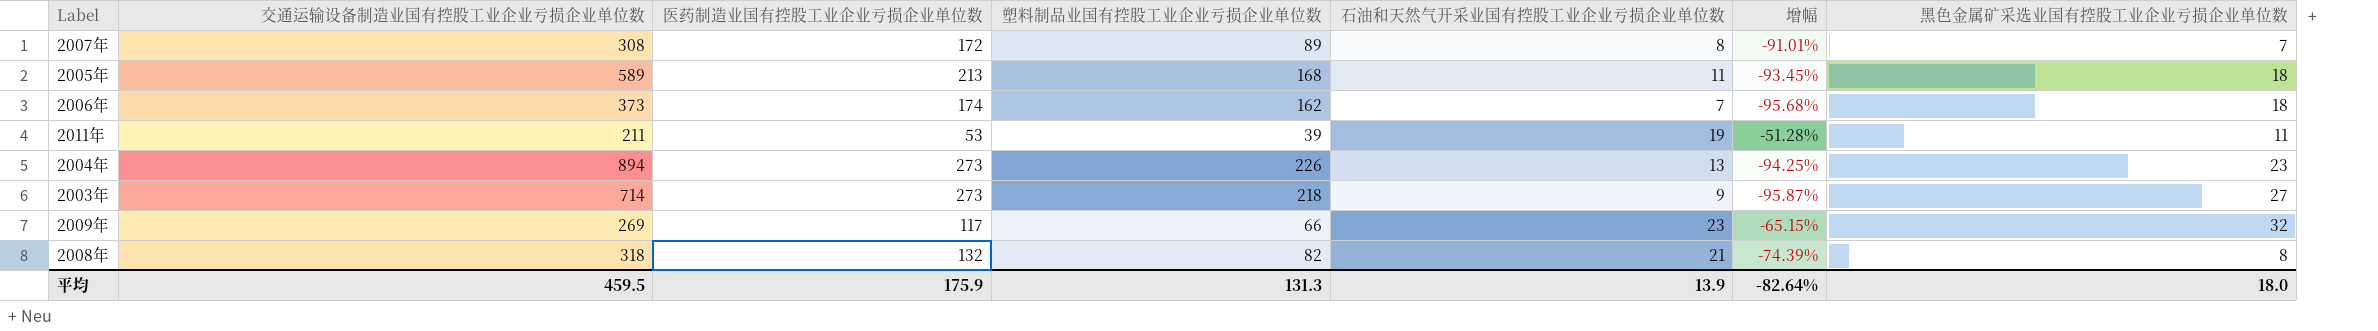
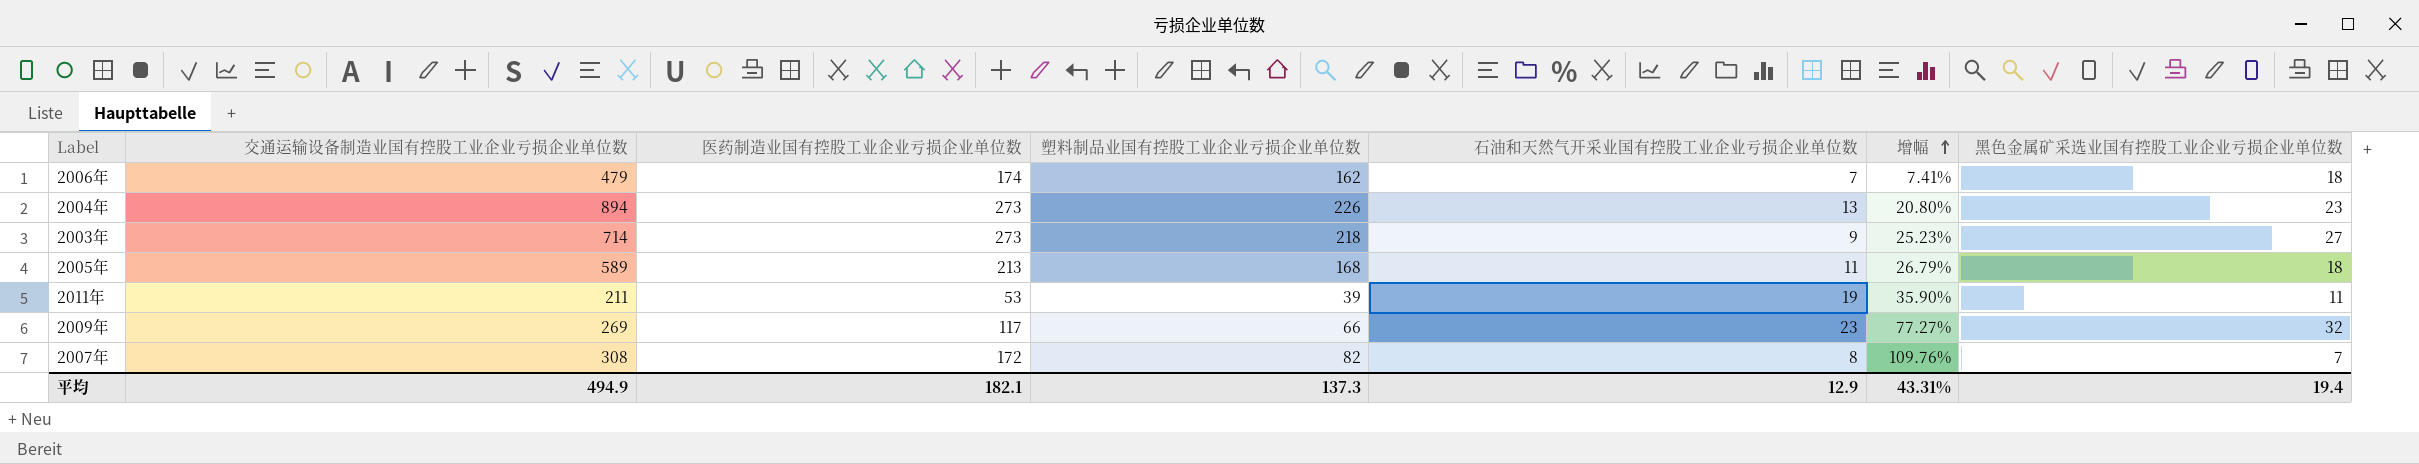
row order: none -> 增幅 ascending
column 增幅 | formula: ([石油和天然气开采业国有控股工业企业亏损企业单位数] - [塑料制品业国有控股工业企业亏损企业单位数]) / [塑料制品业国有控股工业企业亏损企业单位数] -> ([医药制造业国有控股工业企业亏损企业单位数] - [塑料制品业国有控股工业企业亏损企业单位数]) / [塑料制品业国有控股工业企业亏损企业单位数]
row 2008年: 318 | 132 | 82 | 21 | -74.39% | 8 -> none
2006年 | 交通运输设备制造业国有控股工业企业亏损企业单位数: 373 -> 479
2007年 | 塑料制品业国有控股工业企业亏损企业单位数: 89 -> 82
平均 | 交通运输设备制造业国有控股工业企业亏损企业单位数: 459.5 -> 494.9
平均 | 医药制造业国有控股工业企业亏损企业单位数: 175.9 -> 182.1
平均 | 塑料制品业国有控股工业企业亏损企业单位数: 131.3 -> 137.3
平均 | 石油和天然气开采业国有控股工业企业亏损企业单位数: 13.9 -> 12.9
平均 | 增幅: -82.64% -> 43.31%
平均 | 黑色金属矿采选业国有控股工业企业亏损企业单位数: 18.0 -> 19.4

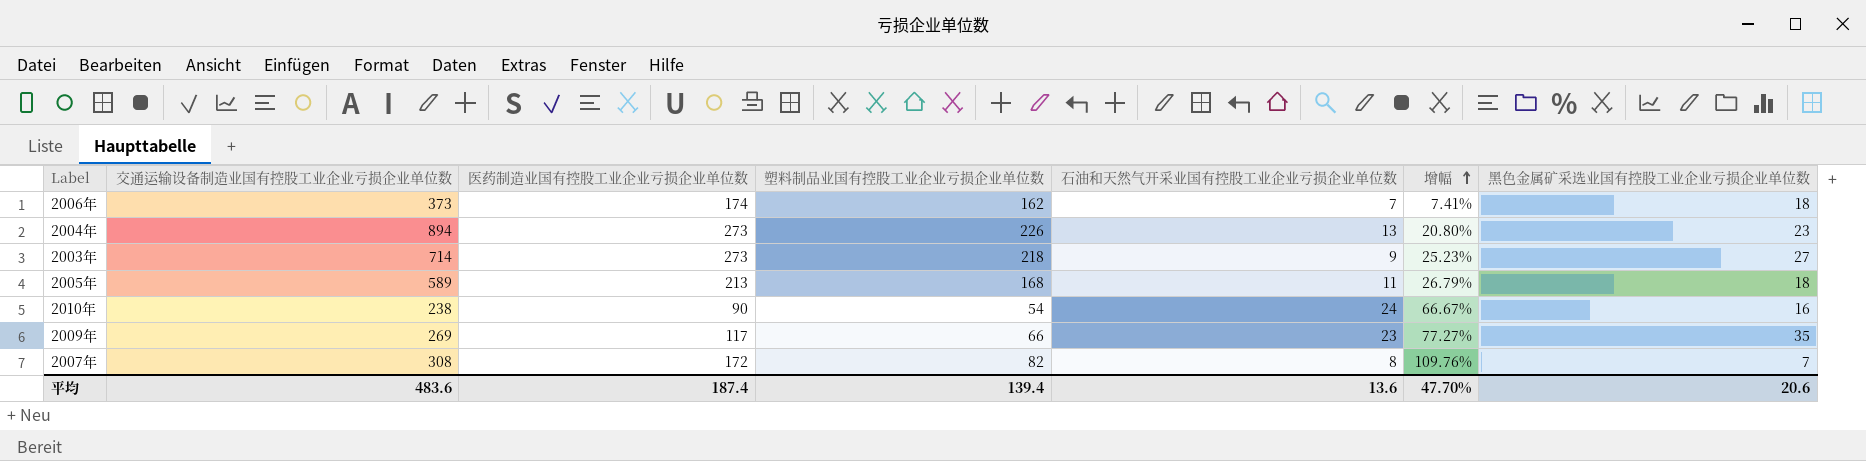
row 2011年: 211 | 53 | 39 | 19 | 35.90% | 11 -> none
2006年 | 交通运输设备制造业国有控股工业企业亏损企业单位数: 479 -> 373
row 2010年: none -> 238 | 90 | 54 | 24 | 66.67% | 16
2009年 | 黑色金属矿采选业国有控股工业企业亏损企业单位数: 32 -> 35
平均 | 交通运输设备制造业国有控股工业企业亏损企业单位数: 494.9 -> 483.6
平均 | 医药制造业国有控股工业企业亏损企业单位数: 182.1 -> 187.4
平均 | 塑料制品业国有控股工业企业亏损企业单位数: 137.3 -> 139.4
平均 | 石油和天然气开采业国有控股工业企业亏损企业单位数: 12.9 -> 13.6
平均 | 增幅: 43.31% -> 47.70%
平均 | 黑色金属矿采选业国有控股工业企业亏损企业单位数: 19.4 -> 20.6

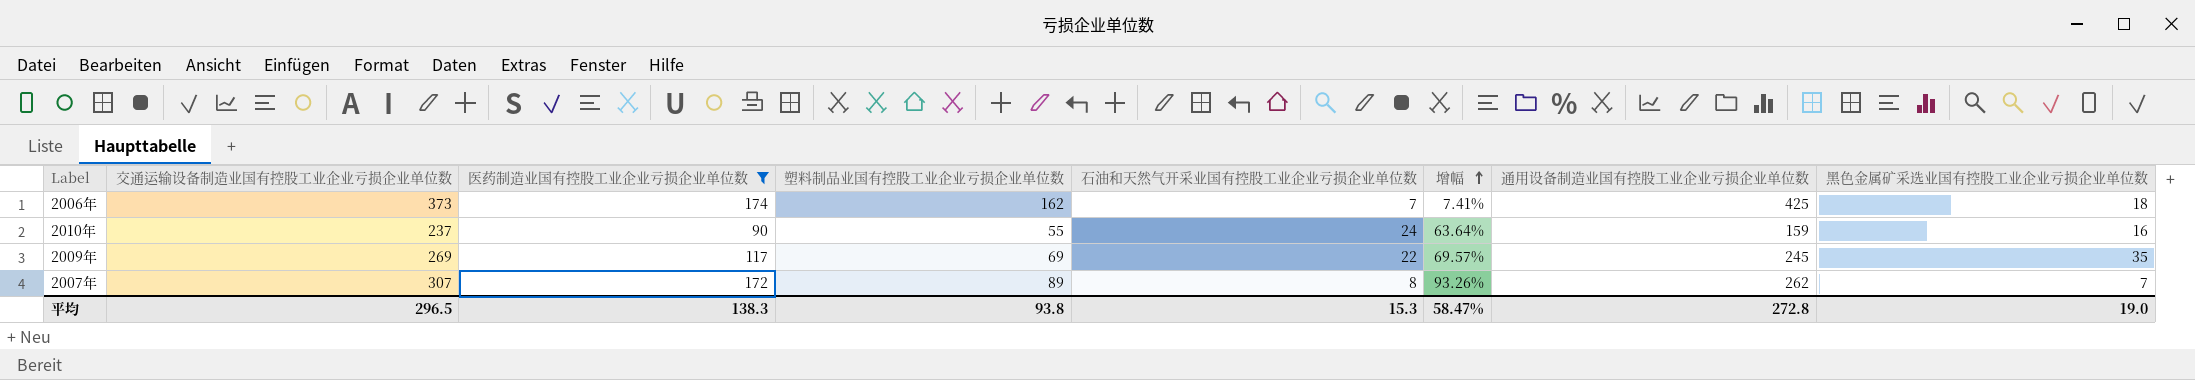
filter: none -> 医药制造业国有控股工业企业亏损企业单位数 <= 174
column 通用设备制造业国有控股工业企业亏损企业单位数 | position: none -> 7
2010年 | 交通运输设备制造业国有控股工业企业亏损企业单位数: 238 -> 237
2010年 | 塑料制品业国有控股工业企业亏损企业单位数: 54 -> 55
2010年 | 增幅: 66.67% -> 63.64%
2009年 | 塑料制品业国有控股工业企业亏损企业单位数: 66 -> 69
2009年 | 石油和天然气开采业国有控股工业企业亏损企业单位数: 23 -> 22
2009年 | 增幅: 77.27% -> 69.57%
2007年 | 交通运输设备制造业国有控股工业企业亏损企业单位数: 308 -> 307
2007年 | 塑料制品业国有控股工业企业亏损企业单位数: 82 -> 89
2007年 | 增幅: 109.76% -> 93.26%
平均 | 交通运输设备制造业国有控股工业企业亏损企业单位数: 483.6 -> 296.5
平均 | 医药制造业国有控股工业企业亏损企业单位数: 187.4 -> 138.3
平均 | 塑料制品业国有控股工业企业亏损企业单位数: 139.4 -> 93.8
平均 | 石油和天然气开采业国有控股工业企业亏损企业单位数: 13.6 -> 15.3
平均 | 增幅: 47.70% -> 58.47%
平均 | 黑色金属矿采选业国有控股工业企业亏损企业单位数: 20.6 -> 19.0

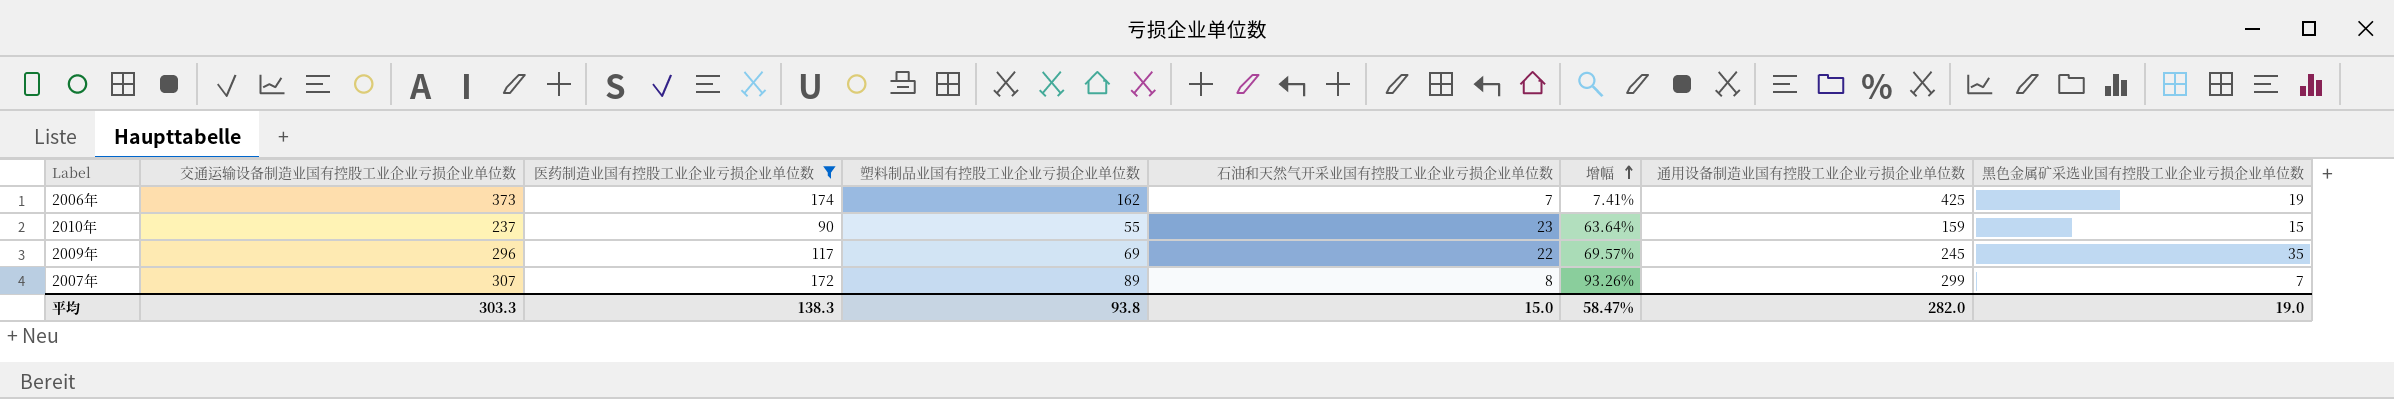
2006年 | 黑色金属矿采选业国有控股工业企业亏损企业单位数: 18 -> 19
2010年 | 石油和天然气开采业国有控股工业企业亏损企业单位数: 24 -> 23
2010年 | 黑色金属矿采选业国有控股工业企业亏损企业单位数: 16 -> 15
2009年 | 交通运输设备制造业国有控股工业企业亏损企业单位数: 269 -> 296
2007年 | 通用设备制造业国有控股工业企业亏损企业单位数: 262 -> 299
平均 | 交通运输设备制造业国有控股工业企业亏损企业单位数: 296.5 -> 303.3
平均 | 石油和天然气开采业国有控股工业企业亏损企业单位数: 15.3 -> 15.0
平均 | 通用设备制造业国有控股工业企业亏损企业单位数: 272.8 -> 282.0

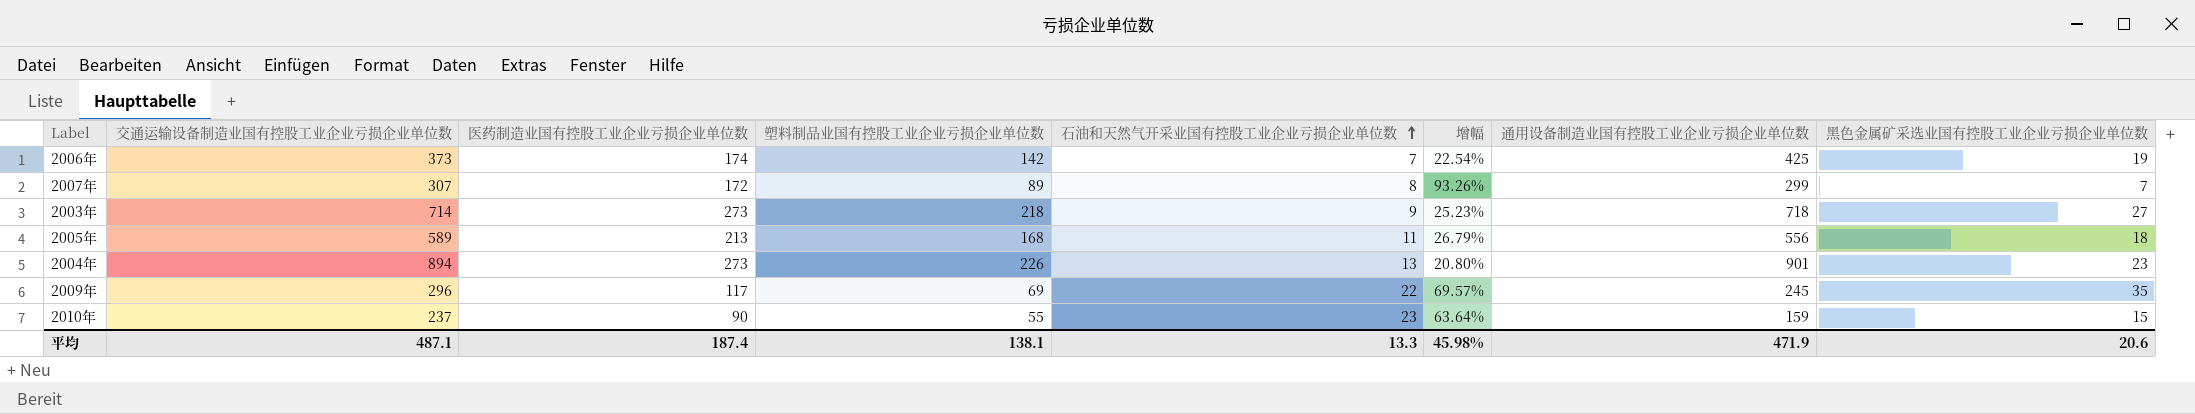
filter: 医药制造业国有控股工业企业亏损企业单位数 <= 174 -> none
row order: 增幅 ascending -> 石油和天然气开采业国有控股工业企业亏损企业单位数 ascending
2006年 | 塑料制品业国有控股工业企业亏损企业单位数: 162 -> 142
2006年 | 增幅: 7.41% -> 22.54%
平均 | 交通运输设备制造业国有控股工业企业亏损企业单位数: 303.3 -> 487.1
平均 | 医药制造业国有控股工业企业亏损企业单位数: 138.3 -> 187.4
平均 | 塑料制品业国有控股工业企业亏损企业单位数: 93.8 -> 138.1
平均 | 石油和天然气开采业国有控股工业企业亏损企业单位数: 15.0 -> 13.3
平均 | 增幅: 58.47% -> 45.98%
平均 | 通用设备制造业国有控股工业企业亏损企业单位数: 282.0 -> 471.9
平均 | 黑色金属矿采选业国有控股工业企业亏损企业单位数: 19.0 -> 20.6

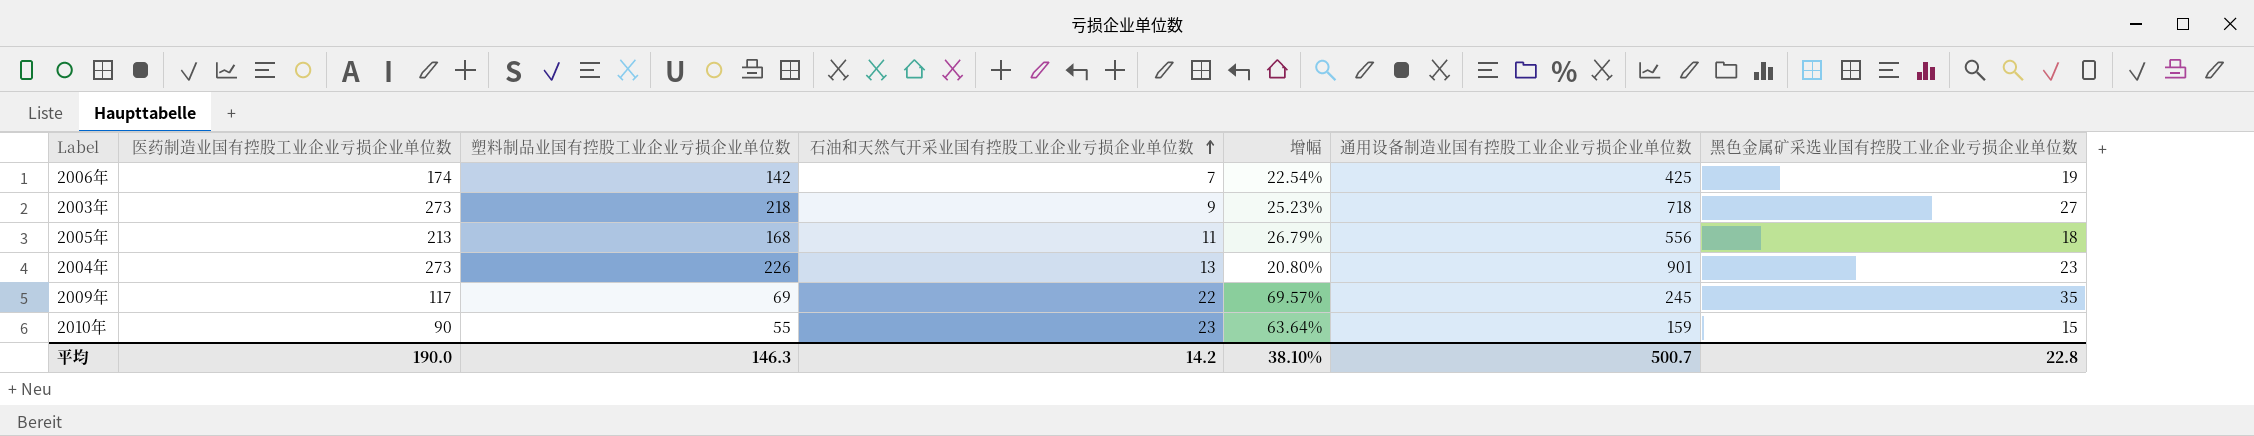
column 交通运输设备制造业国有控股工业企业亏损企业单位数 | position: 2 -> none
row 2007年: 307 | 172 | 89 | 8 | 93.26% | 299 | 7 -> none
平均 | 医药制造业国有控股工业企业亏损企业单位数: 187.4 -> 190.0
平均 | 塑料制品业国有控股工业企业亏损企业单位数: 138.1 -> 146.3
平均 | 石油和天然气开采业国有控股工业企业亏损企业单位数: 13.3 -> 14.2
平均 | 增幅: 45.98% -> 38.10%
平均 | 通用设备制造业国有控股工业企业亏损企业单位数: 471.9 -> 500.7
平均 | 黑色金属矿采选业国有控股工业企业亏损企业单位数: 20.6 -> 22.8

